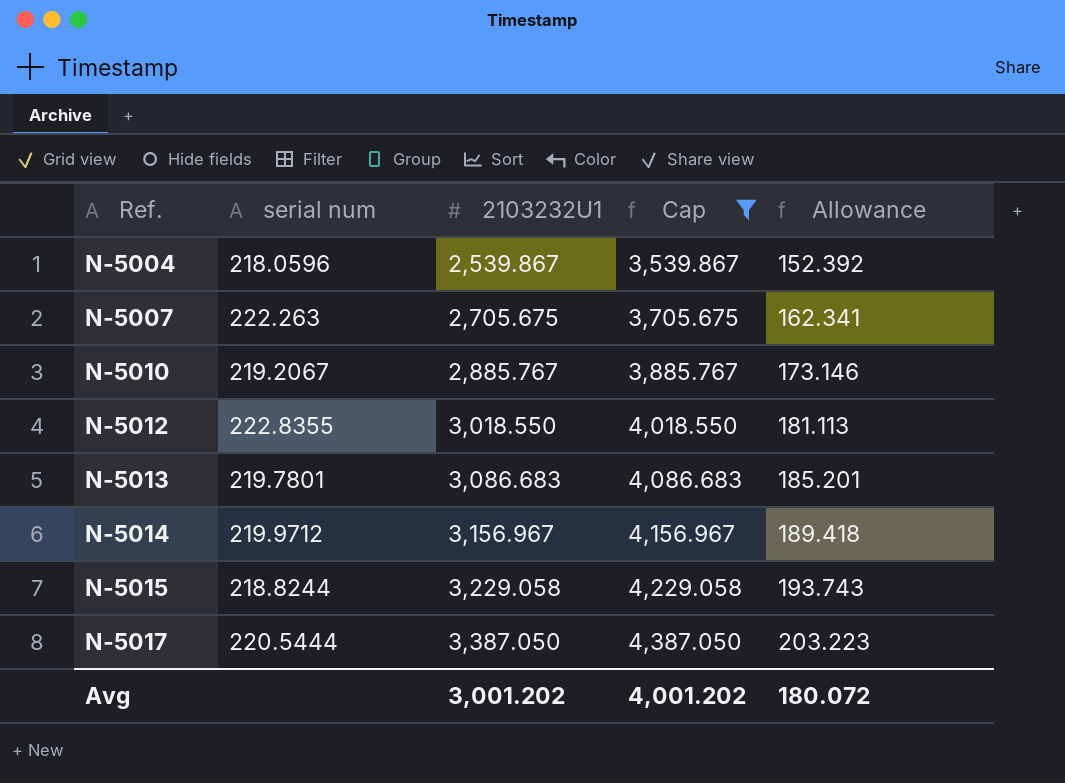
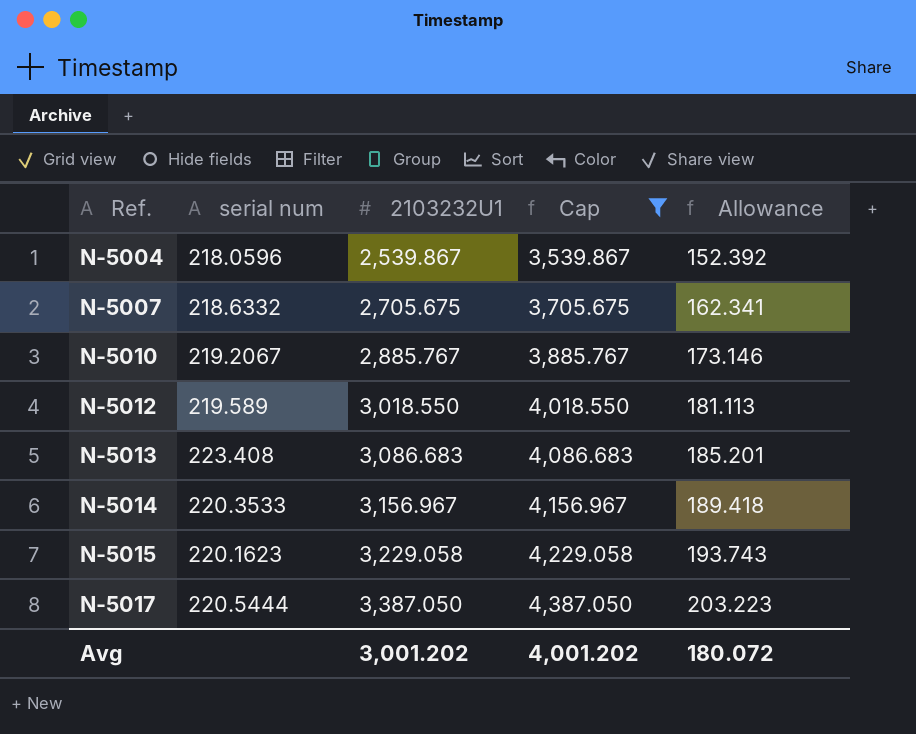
N-5007 | serial num: 222.263 -> 218.6332
N-5012 | serial num: 222.8355 -> 219.589
N-5013 | serial num: 219.7801 -> 223.408
N-5014 | serial num: 219.9712 -> 220.3533
N-5015 | serial num: 218.8244 -> 220.1623

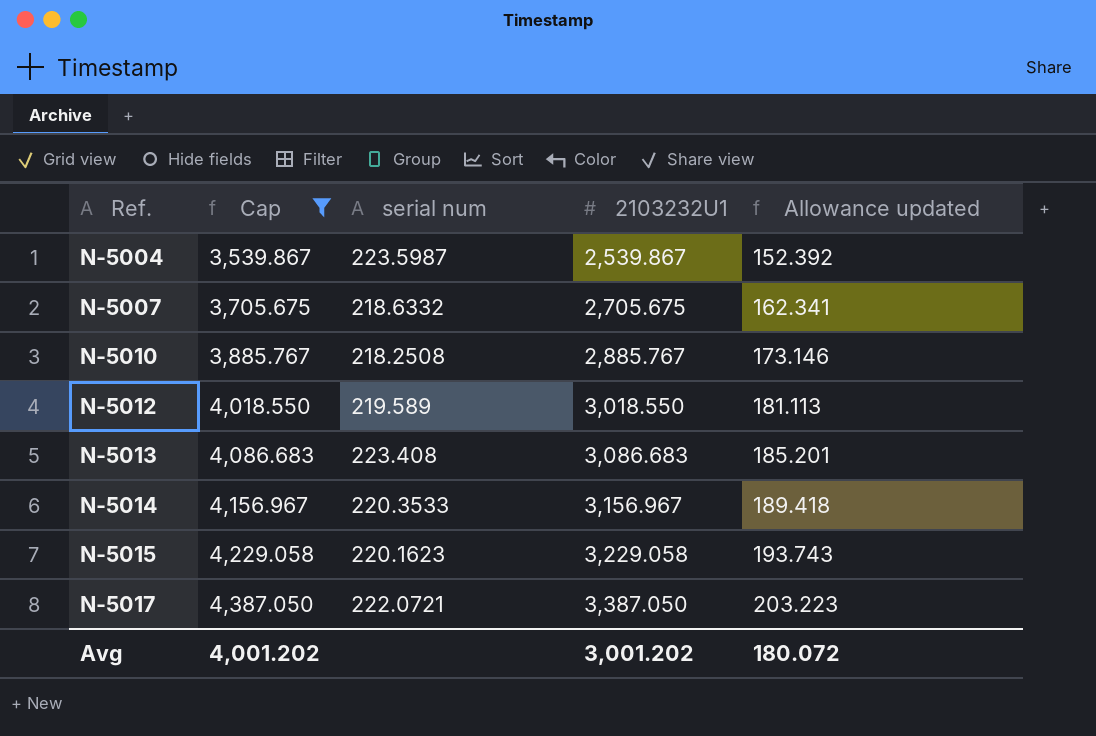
column Cap | position: 4 -> 2
column name: Allowance -> Allowance updated
N-5004 | serial num: 218.0596 -> 223.5987
N-5010 | serial num: 219.2067 -> 218.2508
N-5017 | serial num: 220.5444 -> 222.0721

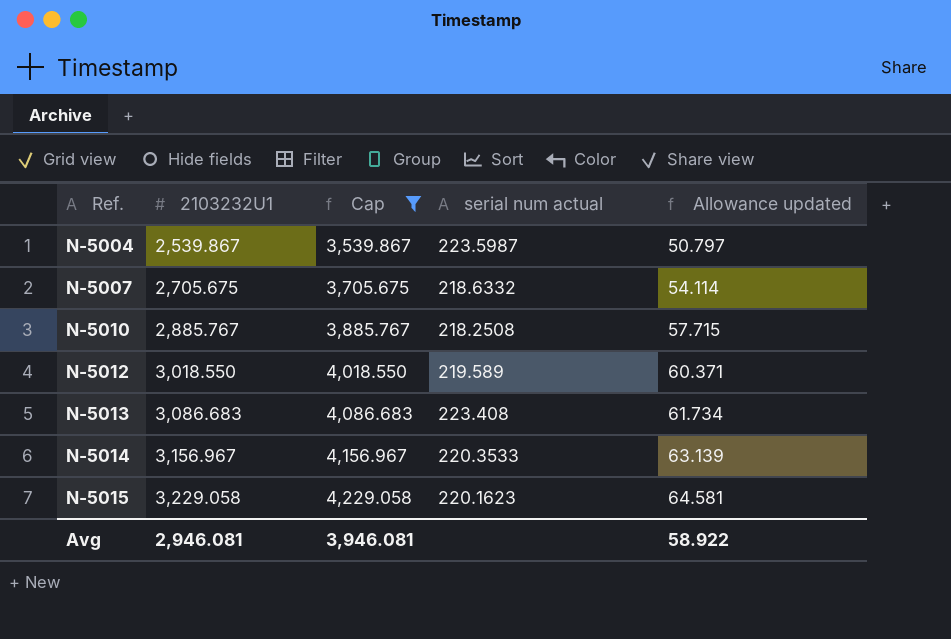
column 2103232U1 | position: 4 -> 2
column name: serial num -> serial num actual
column Allowance updated | formula: [2103232U1] * 0.06 -> [2103232U1] * 0.02
row N-5017: 4,387.050 | 222.0721 | 3,387.050 | 203.223 -> none
Avg | 2103232U1: 3,001.202 -> 2,946.081
Avg | Cap: 4,001.202 -> 3,946.081
Avg | Allowance updated: 180.072 -> 58.922

